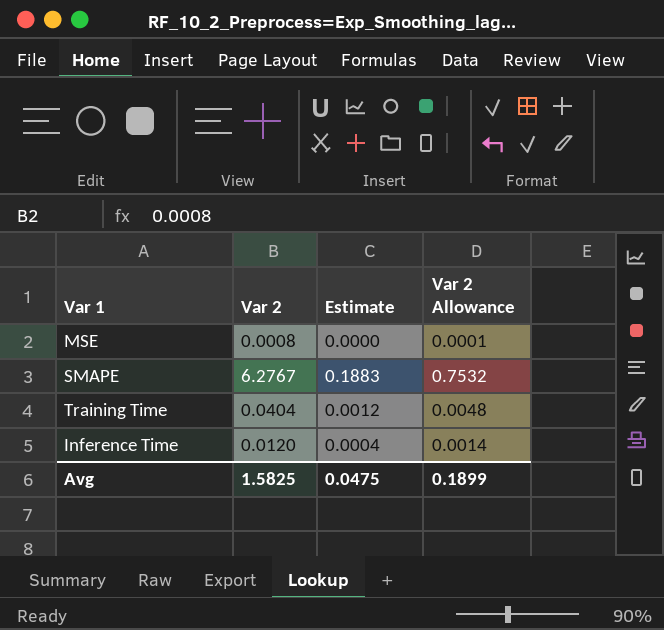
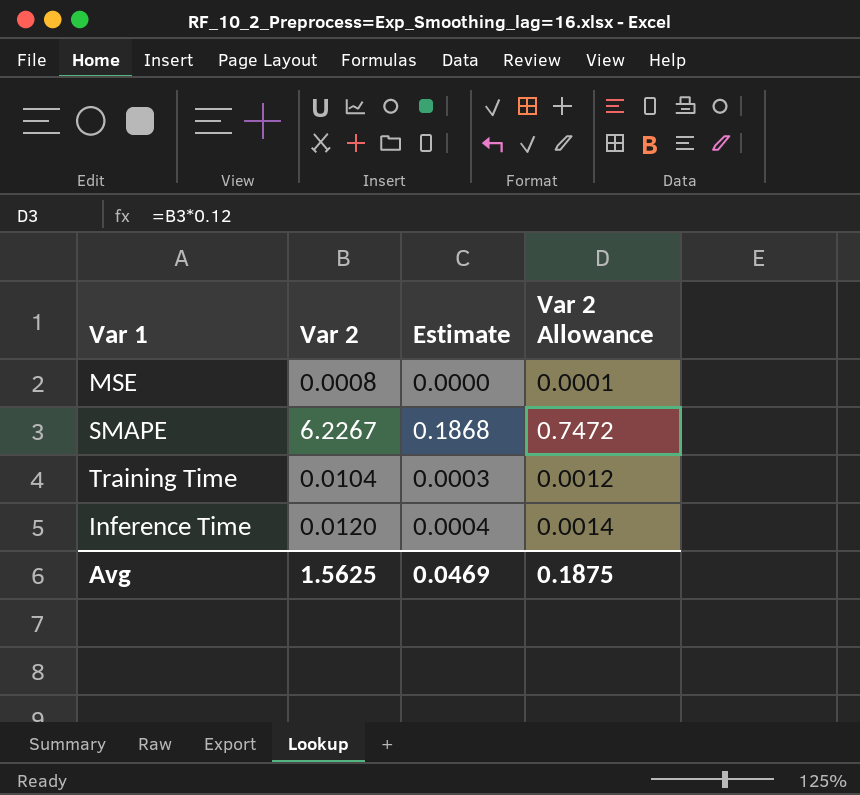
SMAPE | Var 2: 6.2767 -> 6.2267
SMAPE | Estimate: 0.1883 -> 0.1868
SMAPE | Var 2 Allowance: 0.7532 -> 0.7472
Training Time | Var 2: 0.0404 -> 0.0104
Training Time | Estimate: 0.0012 -> 0.0003
Training Time | Var 2 Allowance: 0.0048 -> 0.0012
Avg | Var 2: 1.5825 -> 1.5625
Avg | Estimate: 0.0475 -> 0.0469
Avg | Var 2 Allowance: 0.1899 -> 0.1875

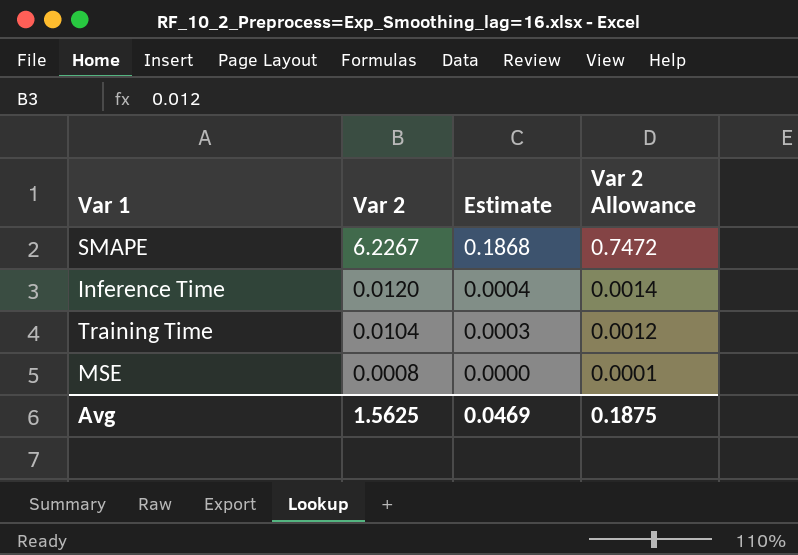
row order: none -> Var 2 descending

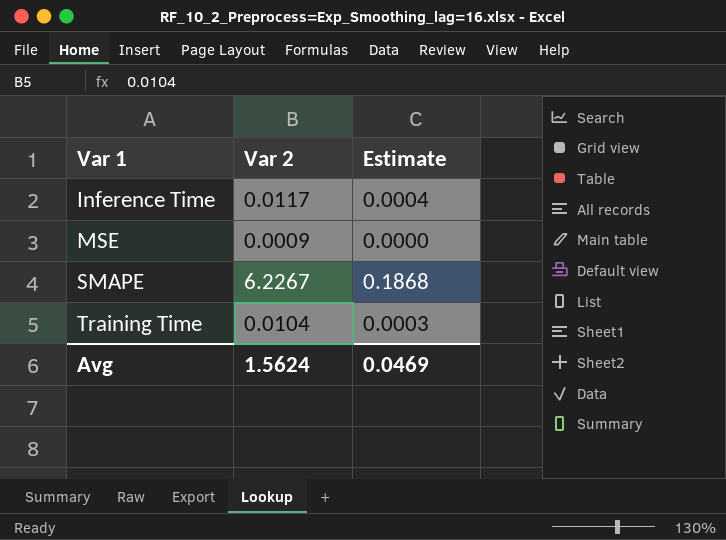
row order: Var 2 descending -> Var 1 ascending
column Var 2 Allowance | formula: [Var 2] * 0.12 -> none
Inference Time | Var 2: 0.0120 -> 0.0117
MSE | Var 2: 0.0008 -> 0.0009
Avg | Var 2: 1.5625 -> 1.5624

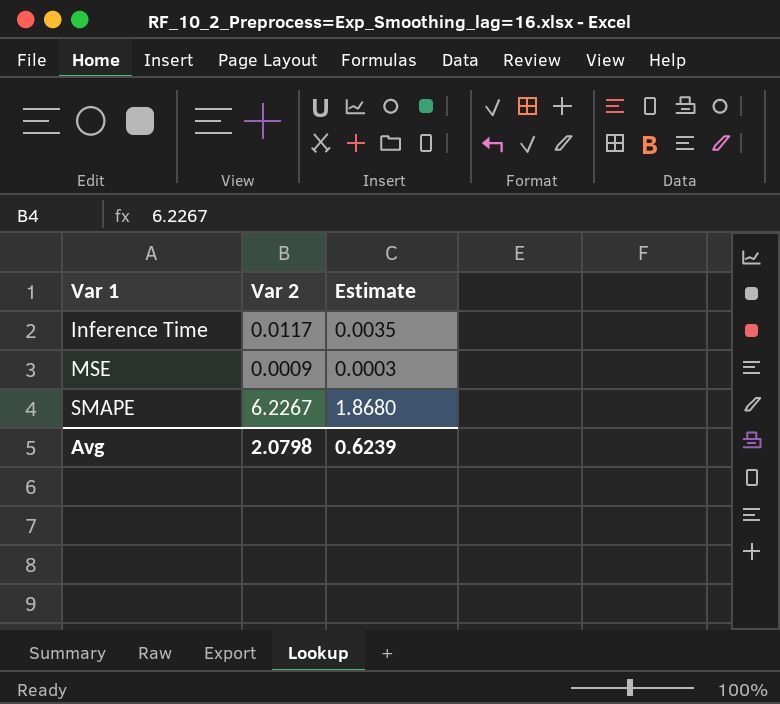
column Estimate | formula: [Var 2] * 0.03 -> [Var 2] * 0.3
row Training Time: 0.0104 | 0.0003 -> none
Avg | Var 2: 1.5624 -> 2.0798
Avg | Estimate: 0.0469 -> 0.6239

